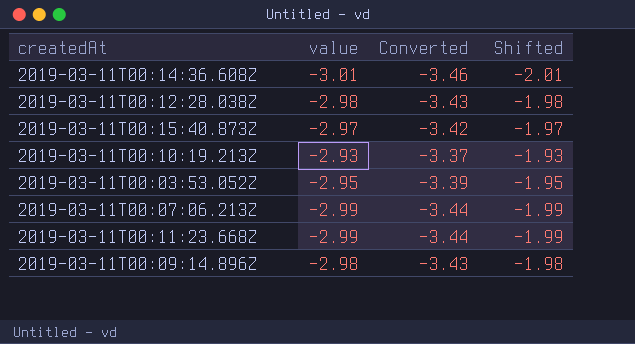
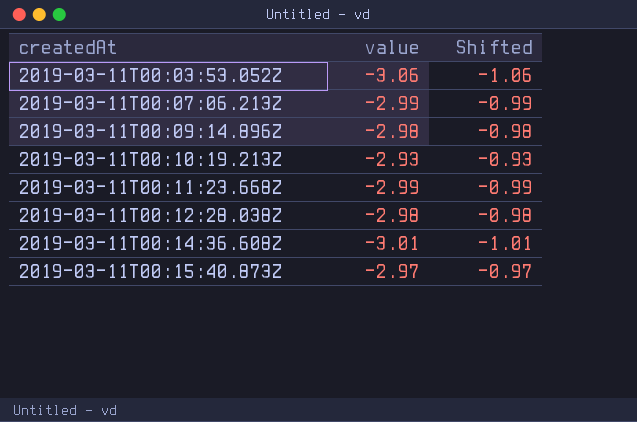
row order: none -> createdAt ascending
column Converted | formula: [value] * 1.15 -> none
column Shifted | formula: [value] + 1 -> [value] + 2
2019-03-11T00:03:53.052Z | value: -2.95 -> -3.06

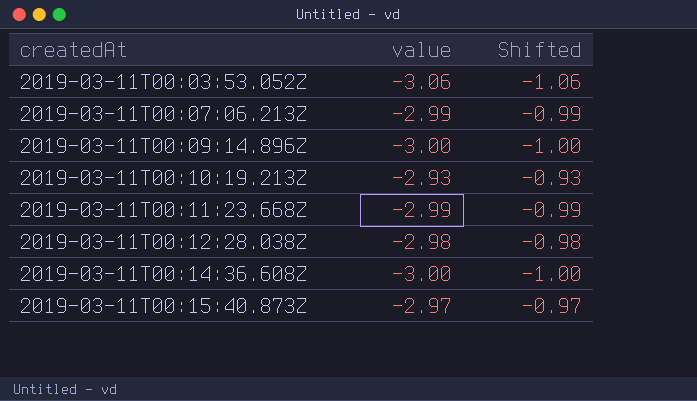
2019-03-11T00:09:14.896Z | value: -2.98 -> -3.00
2019-03-11T00:09:14.896Z | Shifted: -0.98 -> -1.00
2019-03-11T00:14:36.608Z | value: -3.01 -> -3.00
2019-03-11T00:14:36.608Z | Shifted: -1.01 -> -1.00

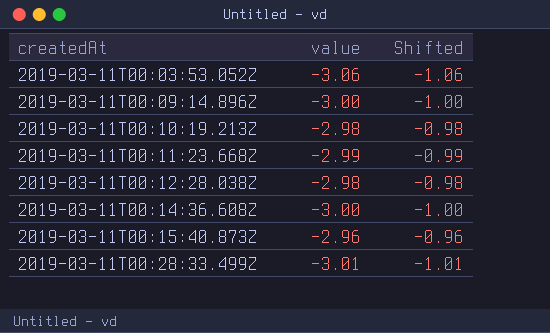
row 2019-03-11T00:07:06.213Z: -2.99 | -0.99 -> none
2019-03-11T00:10:19.213Z | value: -2.93 -> -2.98
2019-03-11T00:10:19.213Z | Shifted: -0.93 -> -0.98
2019-03-11T00:15:40.873Z | value: -2.97 -> -2.96
2019-03-11T00:15:40.873Z | Shifted: -0.97 -> -0.96
row 2019-03-11T00:28:33.499Z: none -> -3.01 | -1.01

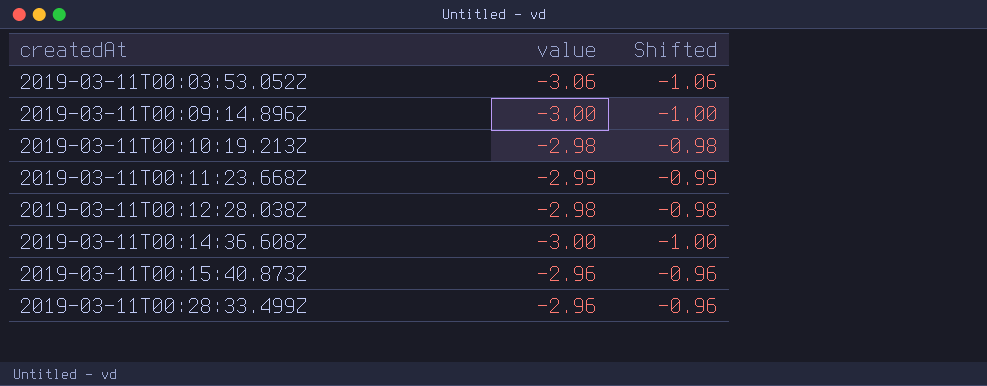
2019-03-11T00:28:33.499Z | value: -3.01 -> -2.96
2019-03-11T00:28:33.499Z | Shifted: -1.01 -> -0.96

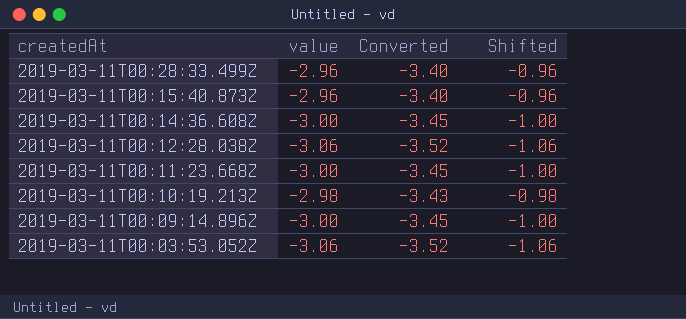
row order: createdAt ascending -> createdAt descending
column Converted | formula: none -> [value] * 1.15
2019-03-11T00:12:28.038Z | value: -2.98 -> -3.06
2019-03-11T00:12:28.038Z | Shifted: -0.98 -> -1.06
2019-03-11T00:11:23.668Z | value: -2.99 -> -3.00
2019-03-11T00:11:23.668Z | Shifted: -0.99 -> -1.00

